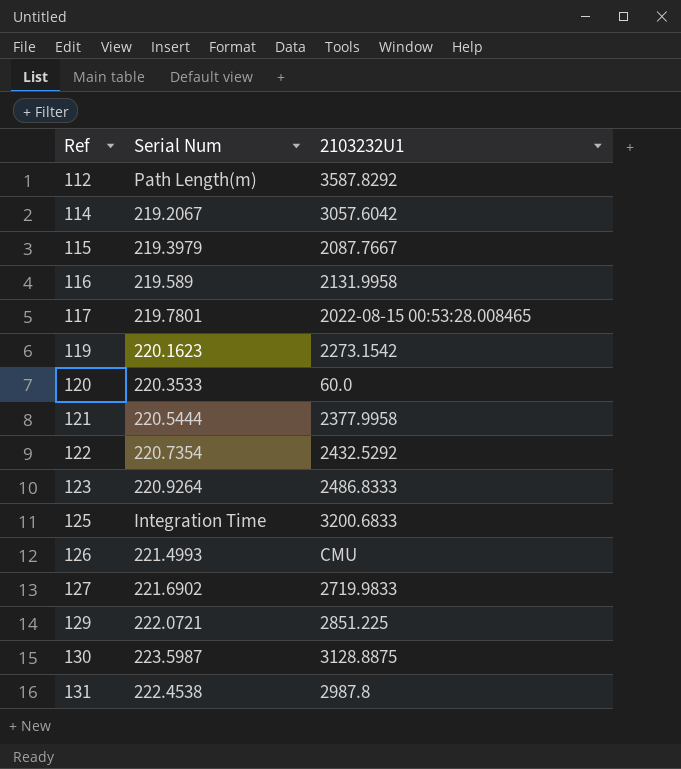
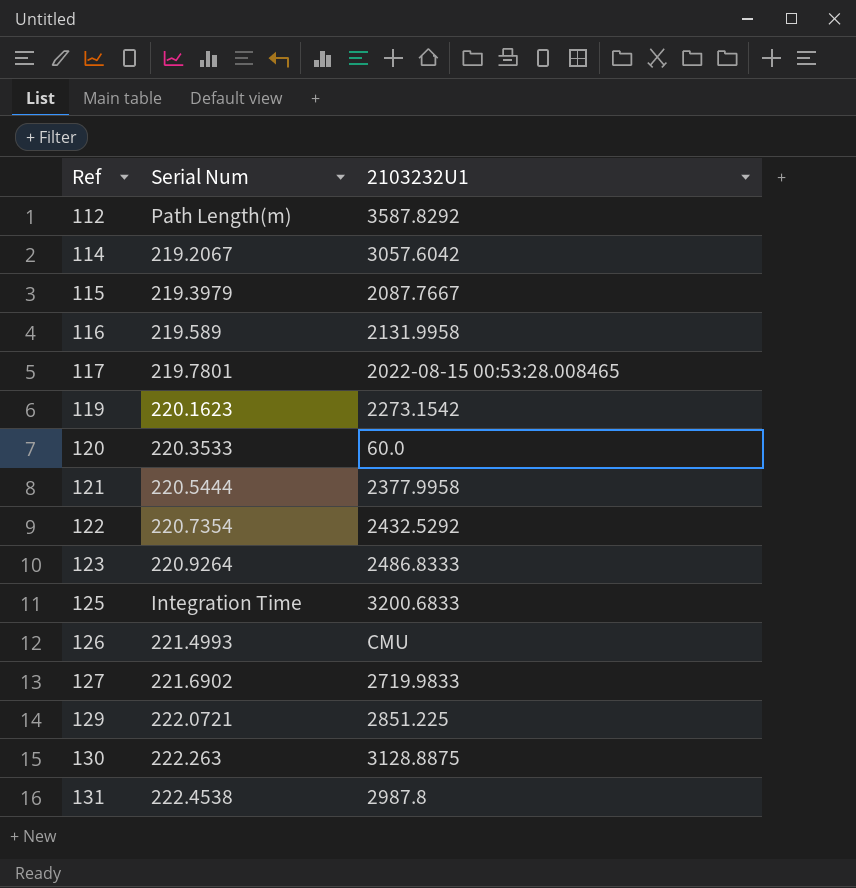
130 | Serial Num: 223.5987 -> 222.263

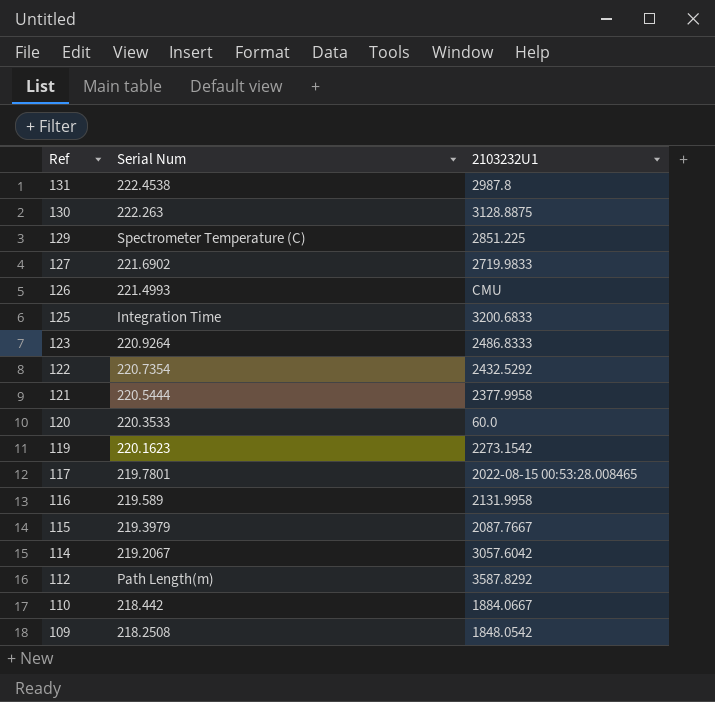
row order: Ref ascending -> Ref descending
129 | Serial Num: 222.0721 -> Spectrometer Temperature (C)
row 110: none -> 218.442 | 1884.0667
row 109: none -> 218.2508 | 1848.0542

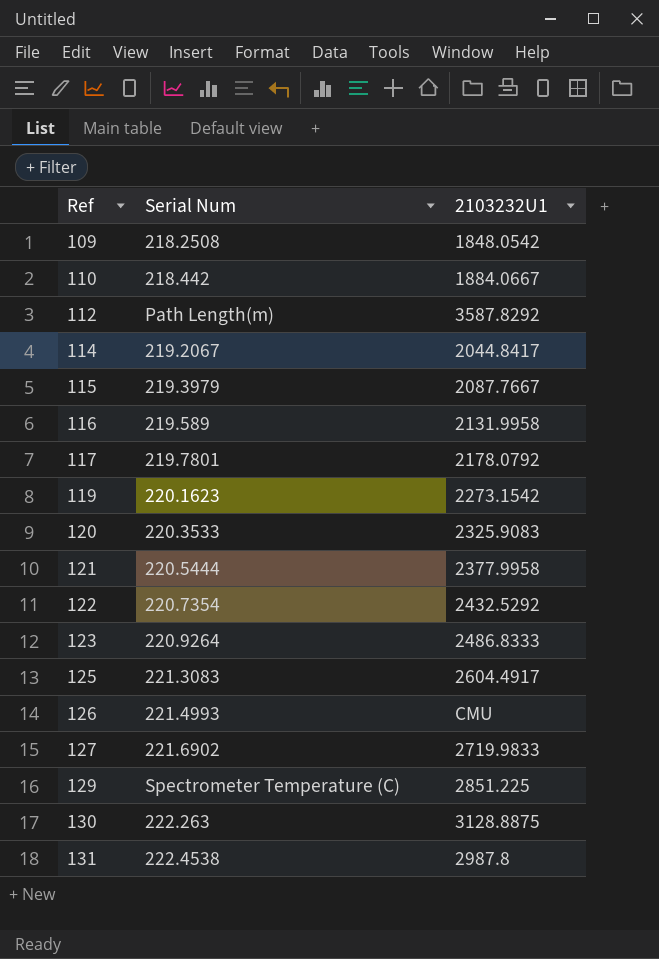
row order: Ref descending -> Ref ascending
114 | 2103232U1: 3057.6042 -> 2044.8417
117 | 2103232U1: 2022-08-15 00:53:28.008465 -> 2178.0792
120 | 2103232U1: 60.0 -> 2325.9083
125 | Serial Num: Integration Time -> 221.3083
125 | 2103232U1: 3200.6833 -> 2604.4917

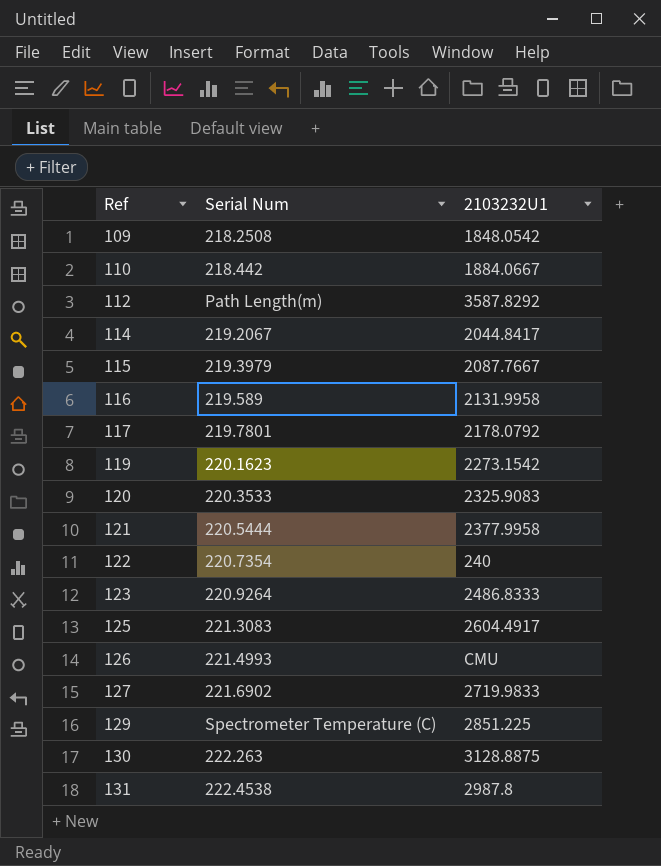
122 | 2103232U1: 2432.5292 -> 240

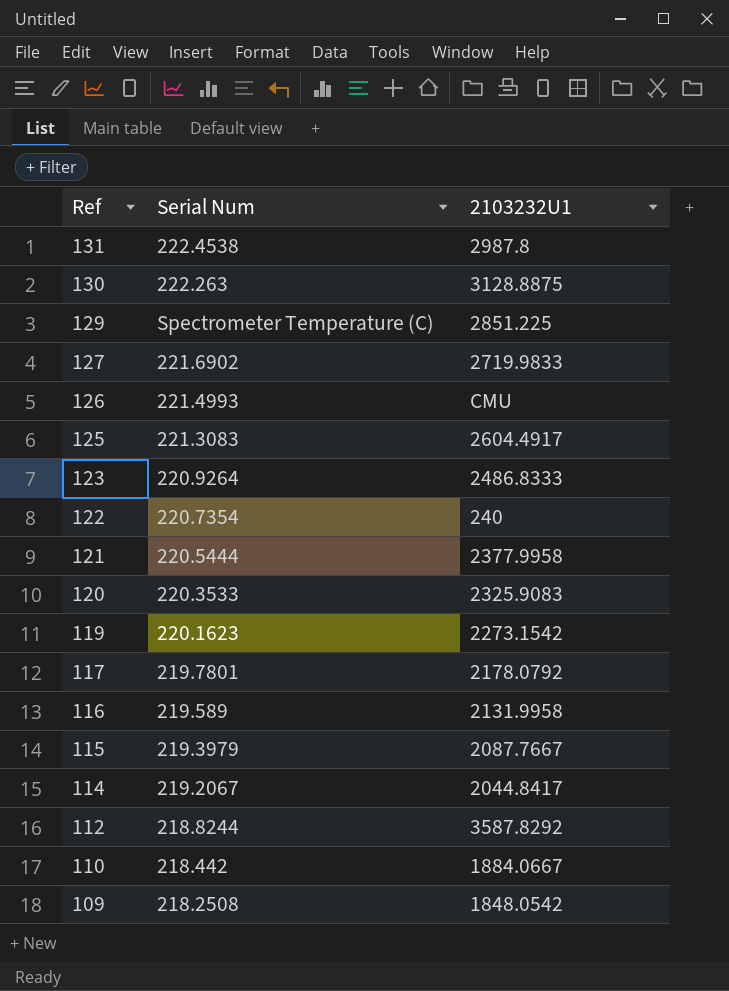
row order: Ref ascending -> Ref descending
112 | Serial Num: Path Length(m) -> 218.8244

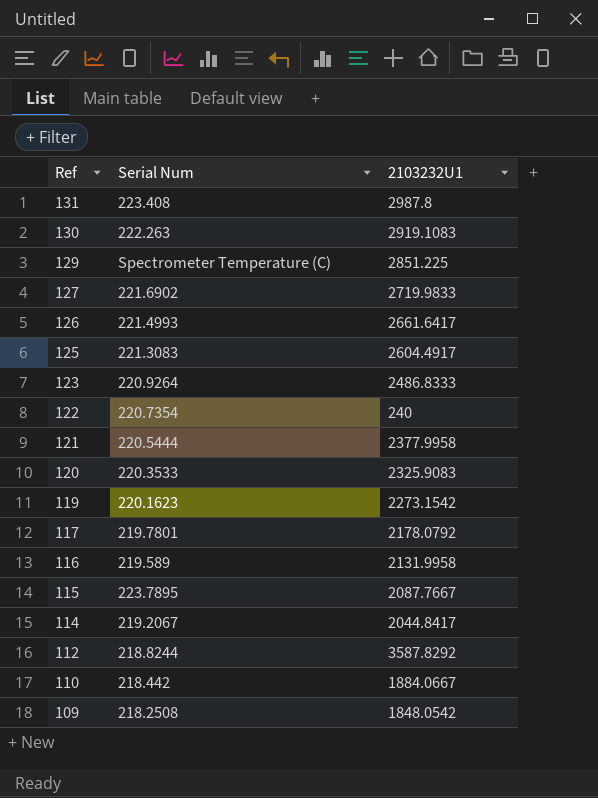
131 | Serial Num: 222.4538 -> 223.408
130 | 2103232U1: 3128.8875 -> 2919.1083
126 | 2103232U1: CMU -> 2661.6417
115 | Serial Num: 219.3979 -> 223.7895

